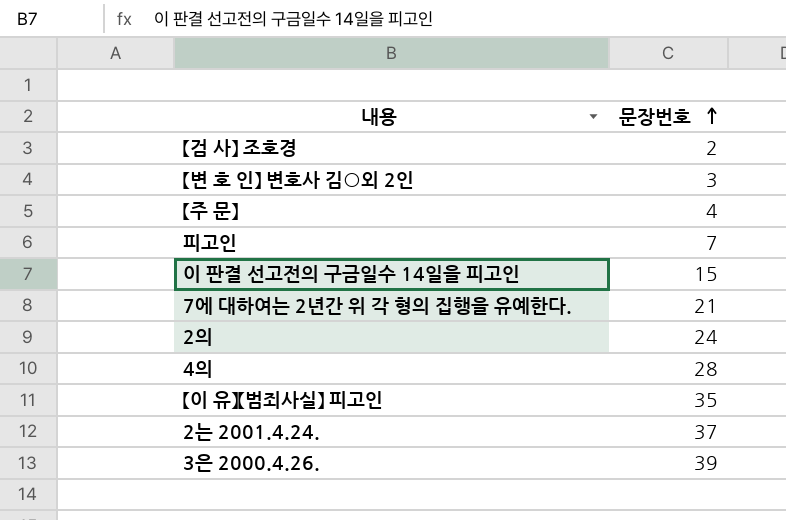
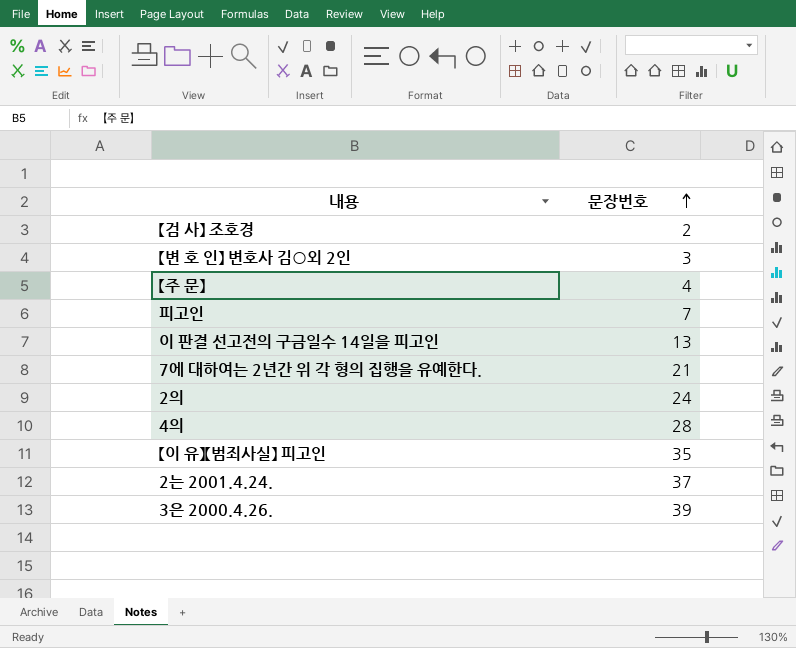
이 판결 선고전의 구금일수 14일을 피고인 | 문장번호: 15 -> 13

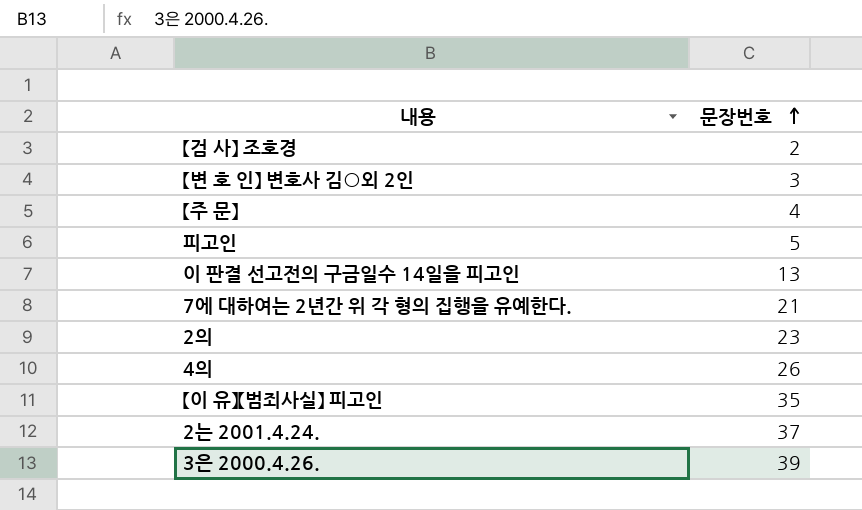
피고인 | 문장번호: 7 -> 5
2의 | 문장번호: 24 -> 23
4의 | 문장번호: 28 -> 26

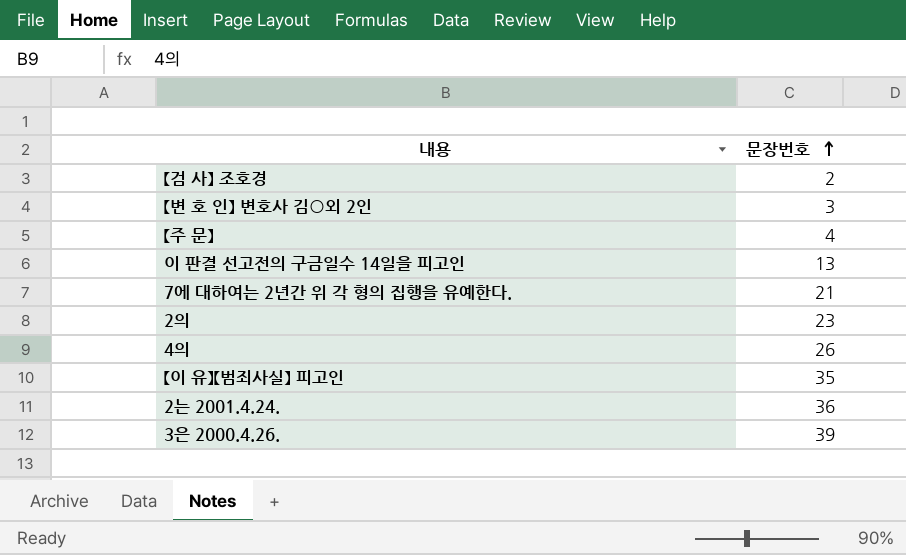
row 피고인: 5 -> none
2는 2001.4.24. | 문장번호: 37 -> 36

